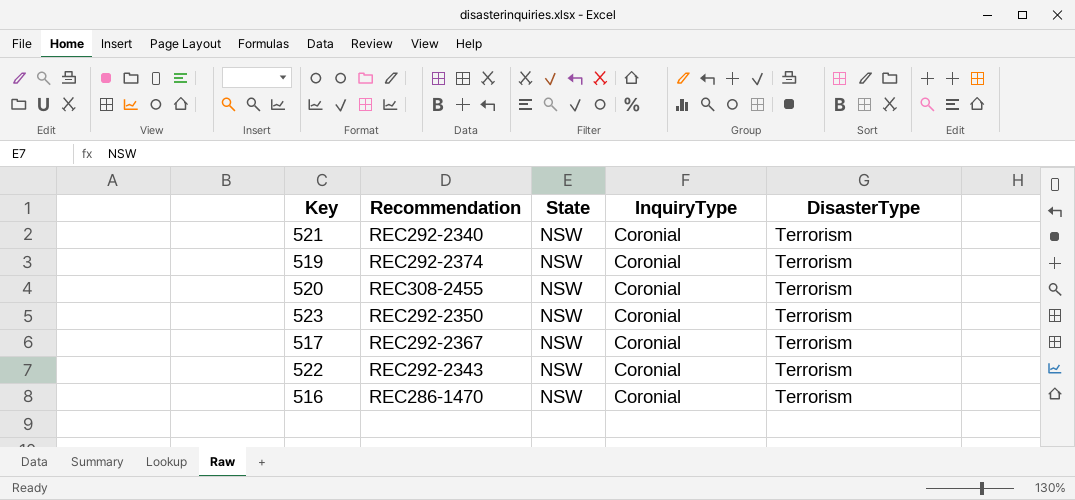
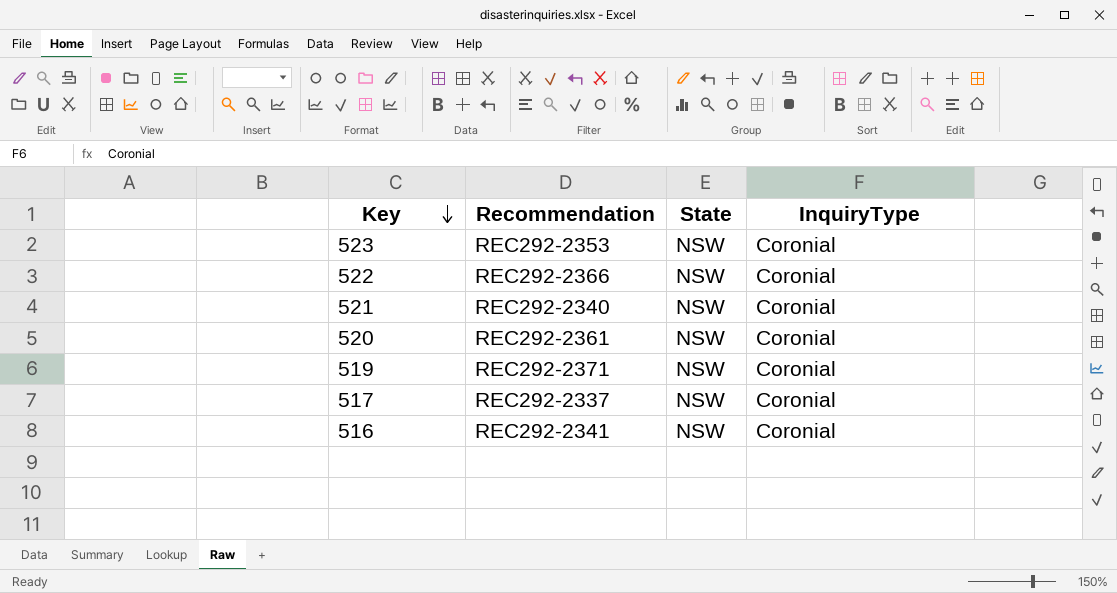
row order: none -> Key descending
column DisasterType | position: 5 -> none
523 | Recommendation: REC292-2350 -> REC292-2353
522 | Recommendation: REC292-2343 -> REC292-2366
520 | Recommendation: REC308-2455 -> REC292-2361
519 | Recommendation: REC292-2374 -> REC292-2371
517 | Recommendation: REC292-2367 -> REC292-2337
516 | Recommendation: REC286-1470 -> REC292-2341

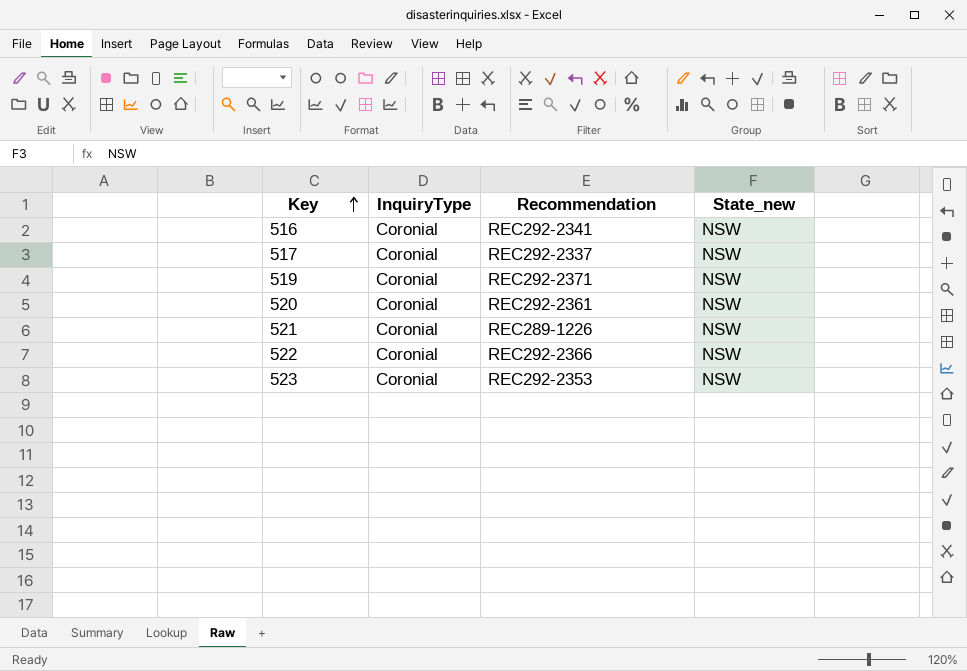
row order: Key descending -> Key ascending
column InquiryType | position: 4 -> 2
column name: State -> State_new
521 | Recommendation: REC292-2340 -> REC289-1226

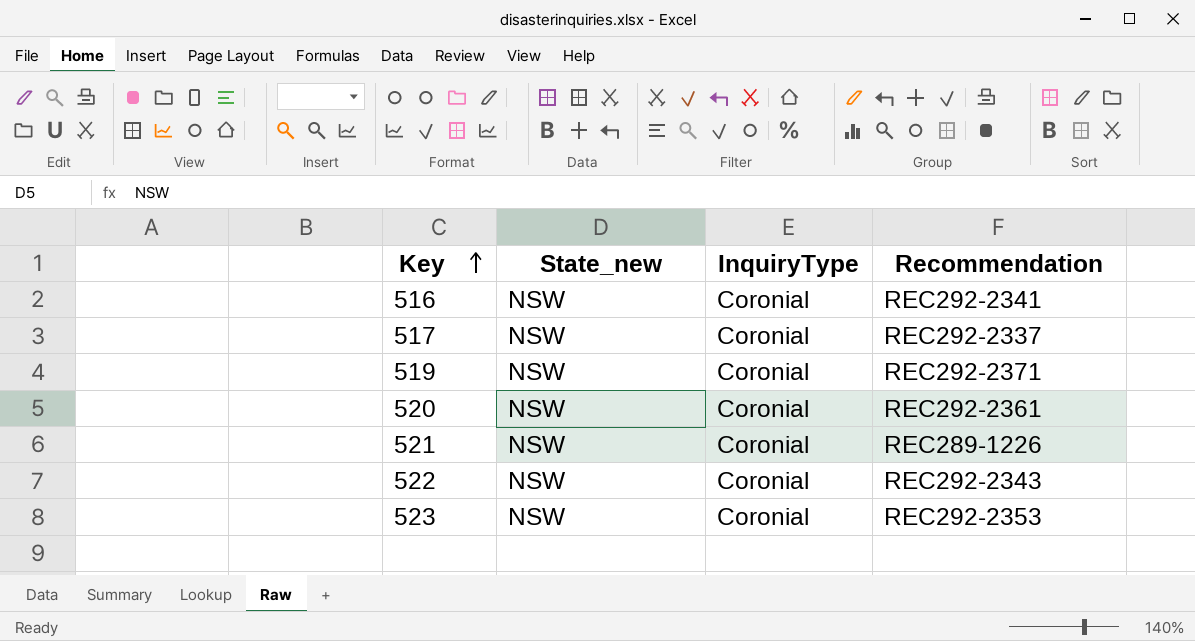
column State_new | position: 4 -> 2
522 | Recommendation: REC292-2366 -> REC292-2343

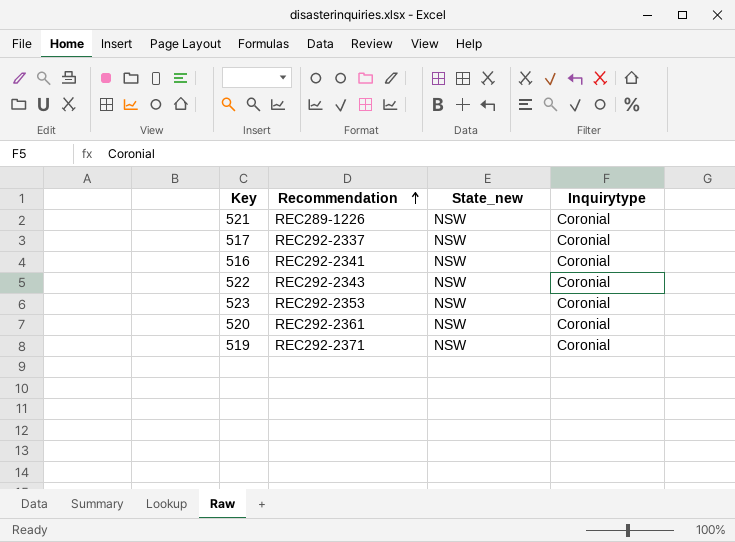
row order: Key ascending -> Recommendation ascending
column Recommendation | position: 4 -> 2
column name: InquiryType -> Inquirytype

